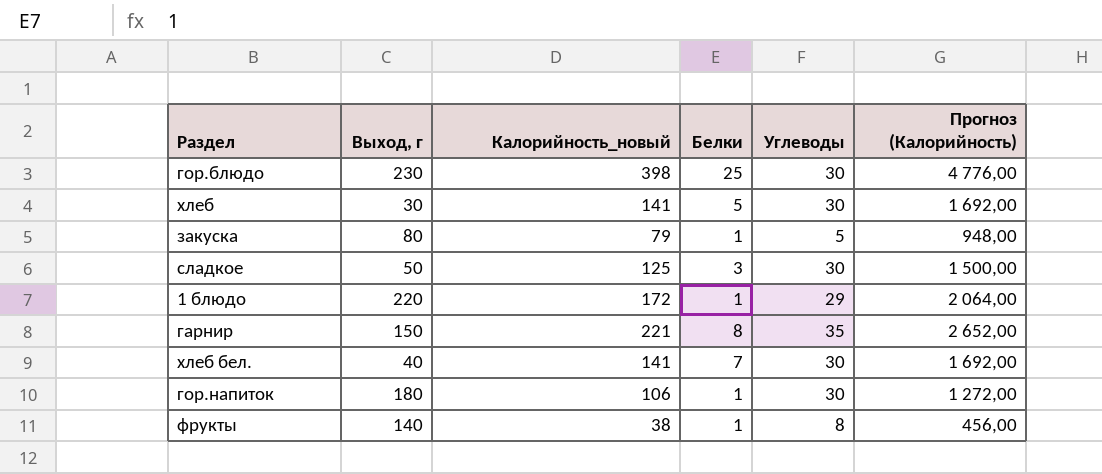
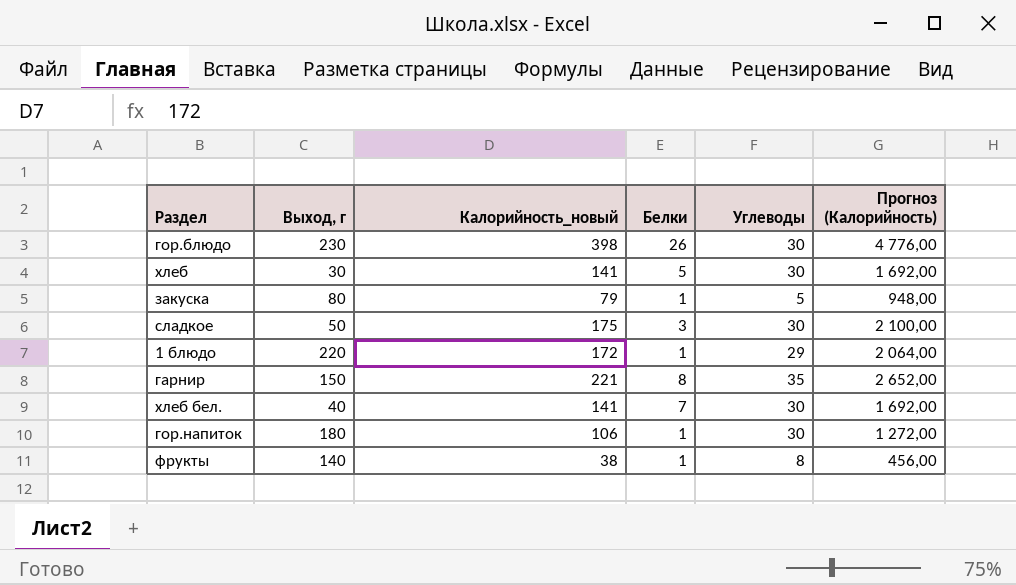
гор.блюдо | Белки: 25 -> 26
сладкое | Калорийность_новый: 125 -> 175
сладкое | Прогноз (Калорийность): 1 500,00 -> 2 100,00

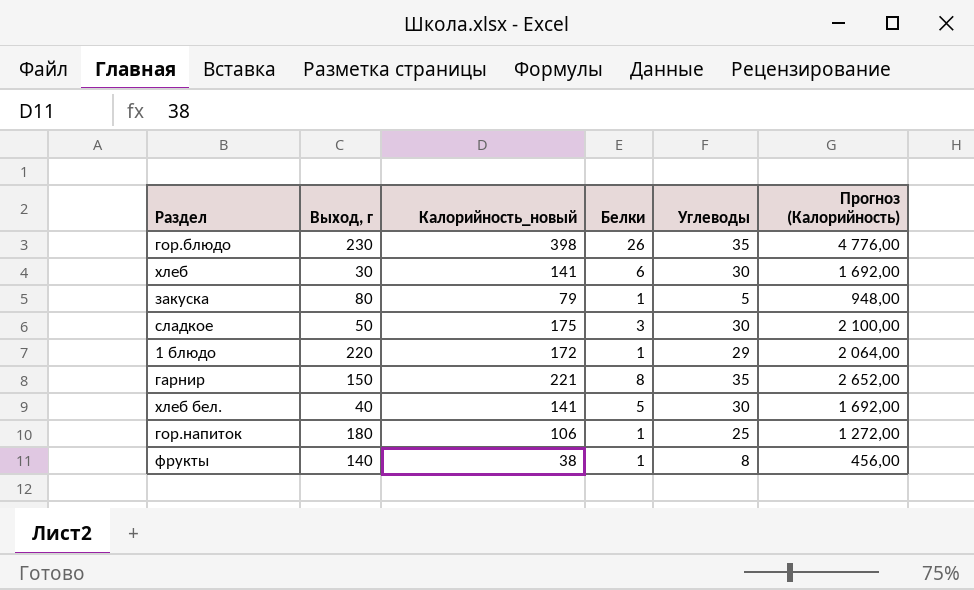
гор.блюдо | Углеводы: 30 -> 35
хлеб | Белки: 5 -> 6
хлеб бел. | Белки: 7 -> 5
гор.напиток | Углеводы: 30 -> 25

